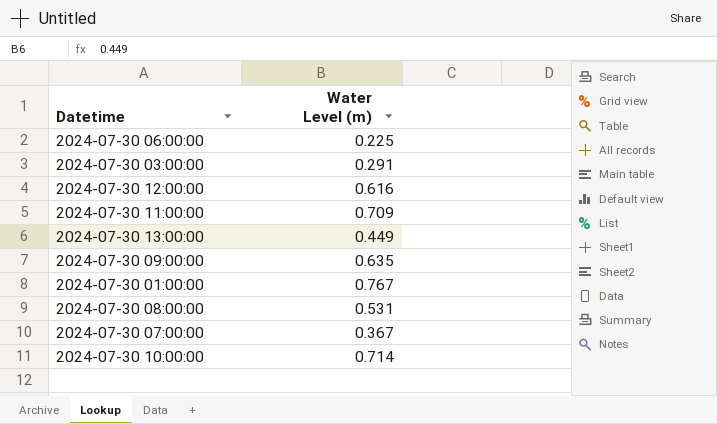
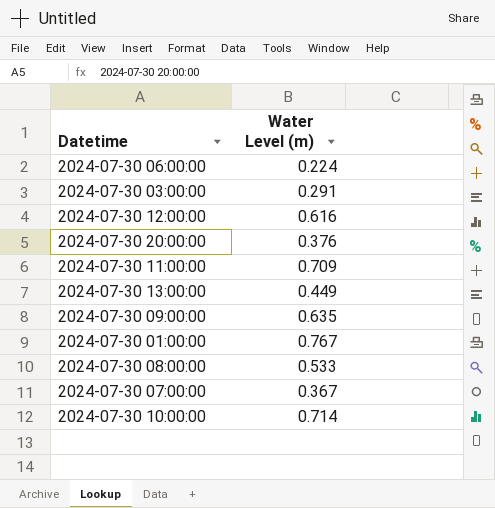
2024-07-30 06:00:00 | Water Level (m): 0.225 -> 0.224
row 2024-07-30 20:00:00: none -> 0.376
2024-07-30 08:00:00 | Water Level (m): 0.531 -> 0.533

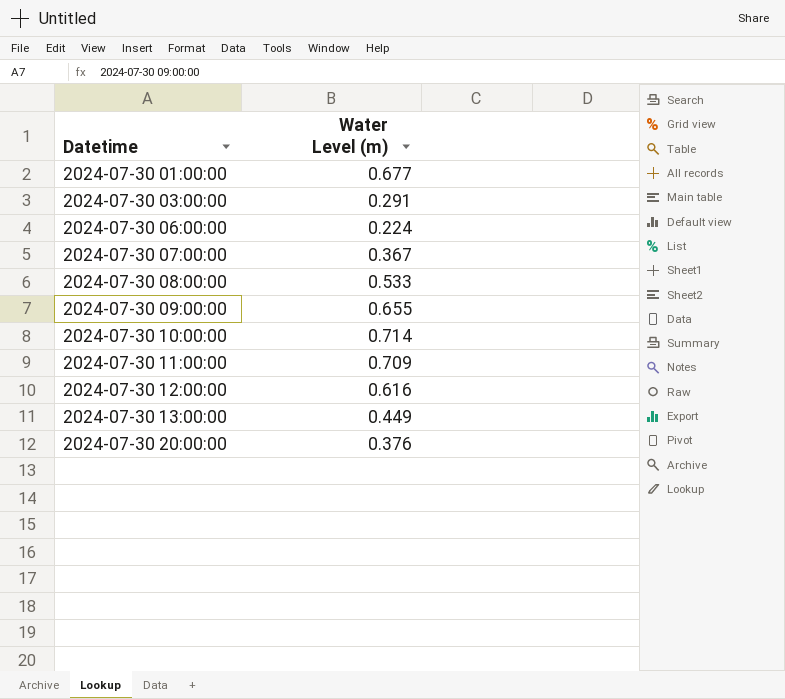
row order: none -> Datetime ascending
2024-07-30 01:00:00 | Water Level (m): 0.767 -> 0.677
2024-07-30 09:00:00 | Water Level (m): 0.635 -> 0.655

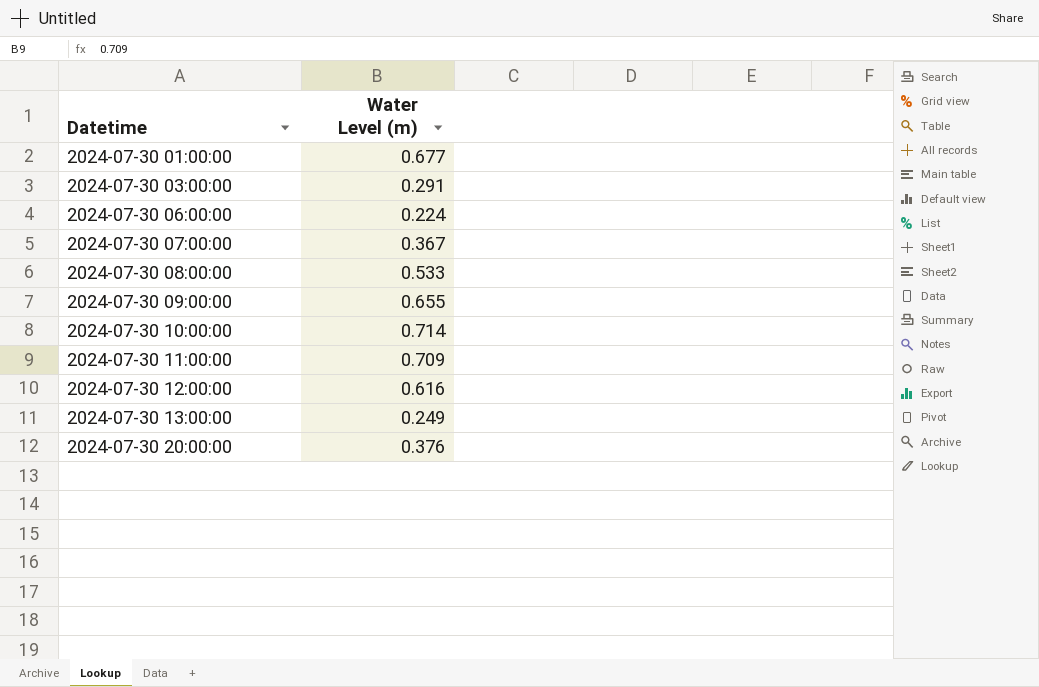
2024-07-30 13:00:00 | Water Level (m): 0.449 -> 0.249

